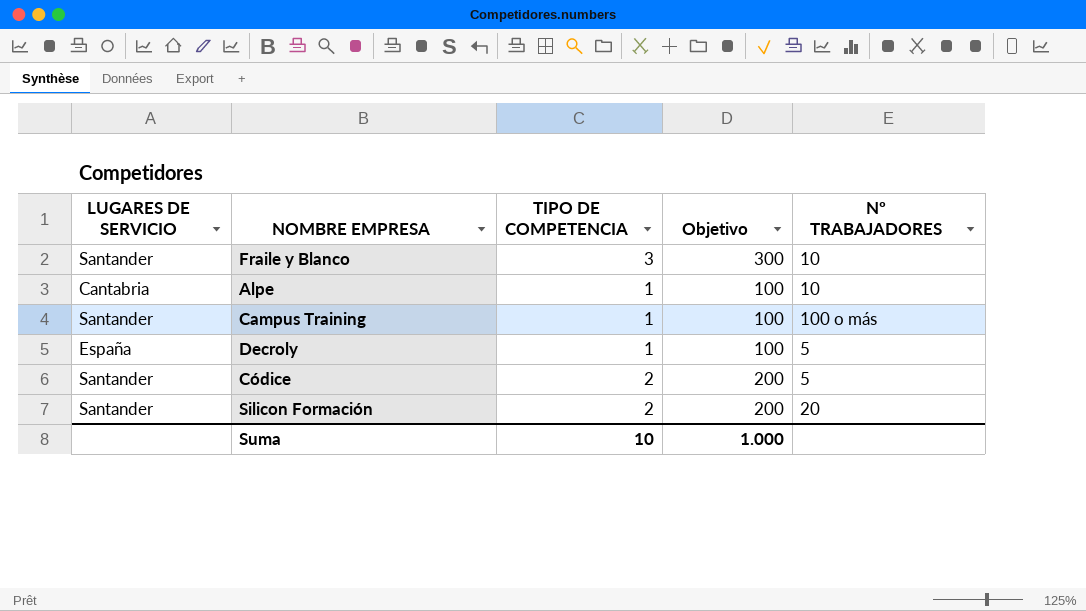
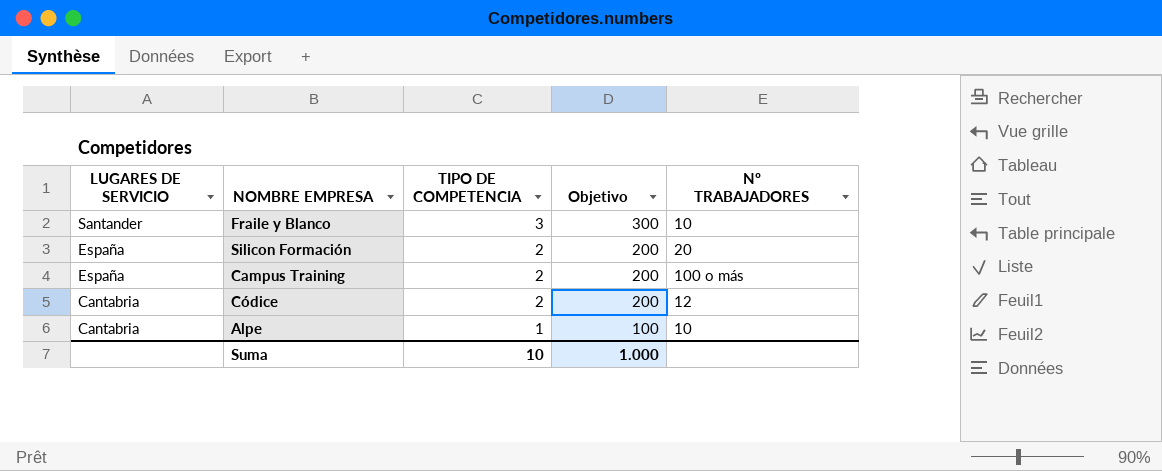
row order: none -> LUGARES DE SERVICIO descending
row Decroly: España | 1 | 100 | 5 -> none
Silicon Formación | LUGARES DE SERVICIO: Santander -> España
Campus Training | LUGARES DE SERVICIO: Santander -> España
Campus Training | TIPO DE COMPETENCIA: 1 -> 2
Campus Training | Objetivo: 100 -> 200
Códice | LUGARES DE SERVICIO: Santander -> Cantabria
Códice | Nº TRABAJADORES: 5 -> 12

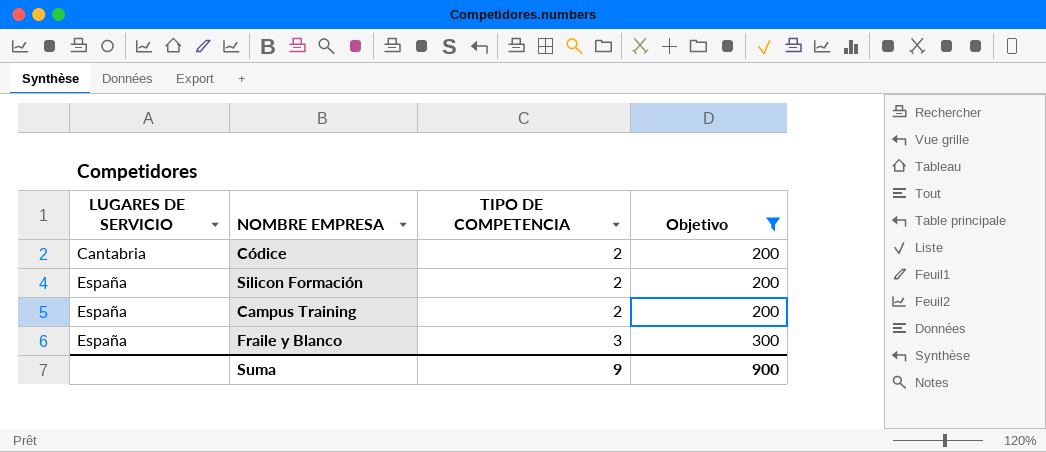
filter: none -> Objetivo != 100
row order: LUGARES DE SERVICIO descending -> LUGARES DE SERVICIO ascending
column Nº TRABAJADORES | position: 5 -> none
Fraile y Blanco | LUGARES DE SERVICIO: Santander -> España
Suma | TIPO DE COMPETENCIA: 10 -> 9
Suma | Objetivo: 1.000 -> 900

